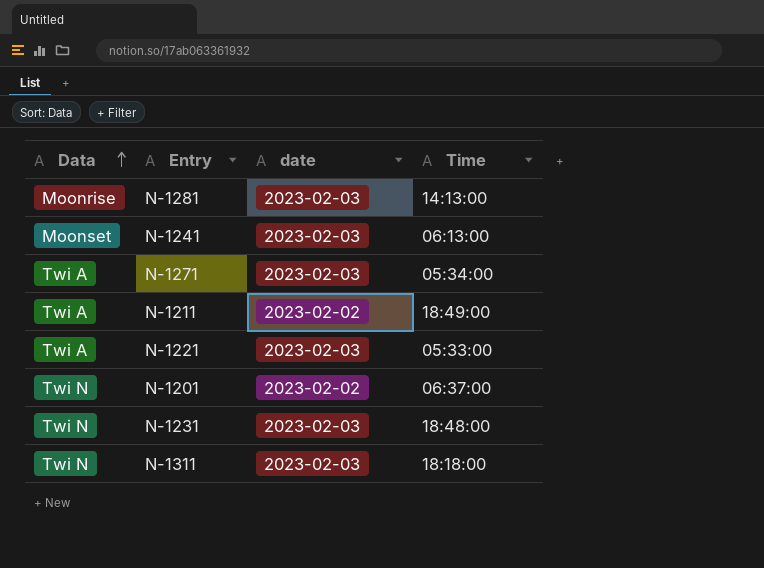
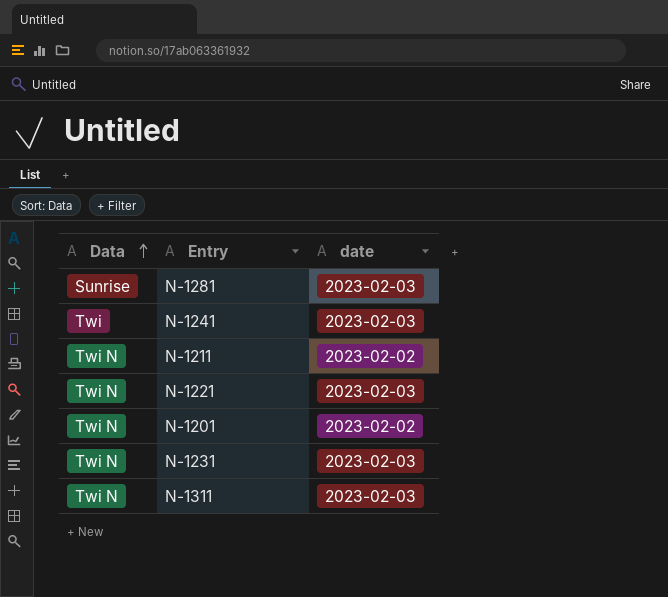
column Time | position: 4 -> none
row N-1271: Twi A | 2023-02-03 | 05:34:00 -> none
N-1281 | Data: Moonrise -> Sunrise
N-1241 | Data: Moonset -> Twi
N-1211 | Data: Twi A -> Twi N
N-1221 | Data: Twi A -> Twi N

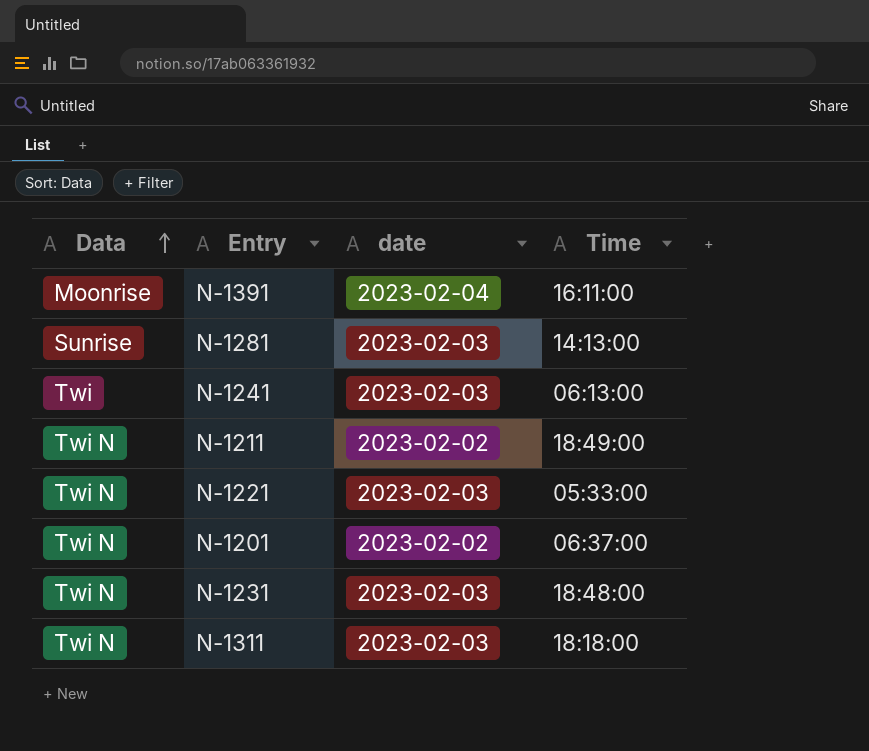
column Time | position: none -> 4
row N-1391: none -> Moonrise | 2023-02-04 | 16:11:00

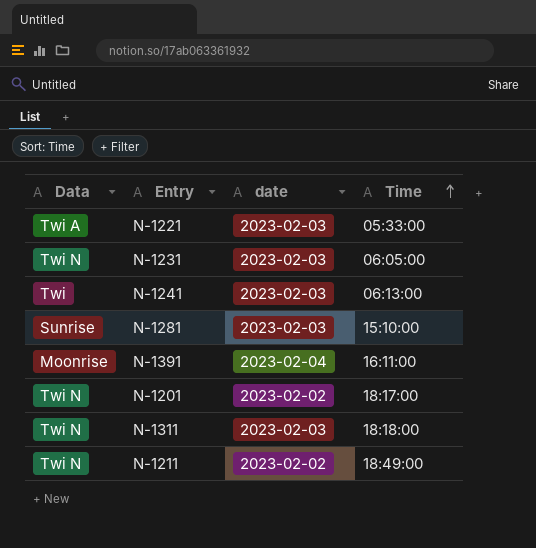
row order: Data ascending -> Time ascending
N-1221 | Data: Twi N -> Twi A
N-1231 | Time: 18:48:00 -> 06:05:00
N-1281 | Time: 14:13:00 -> 15:10:00
N-1201 | Time: 06:37:00 -> 18:17:00

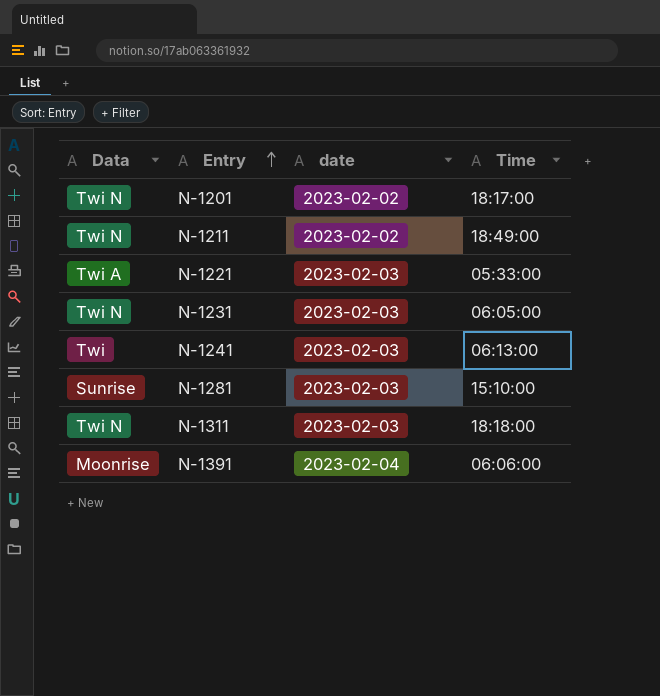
row order: Time ascending -> Entry ascending
N-1391 | Time: 16:11:00 -> 06:06:00

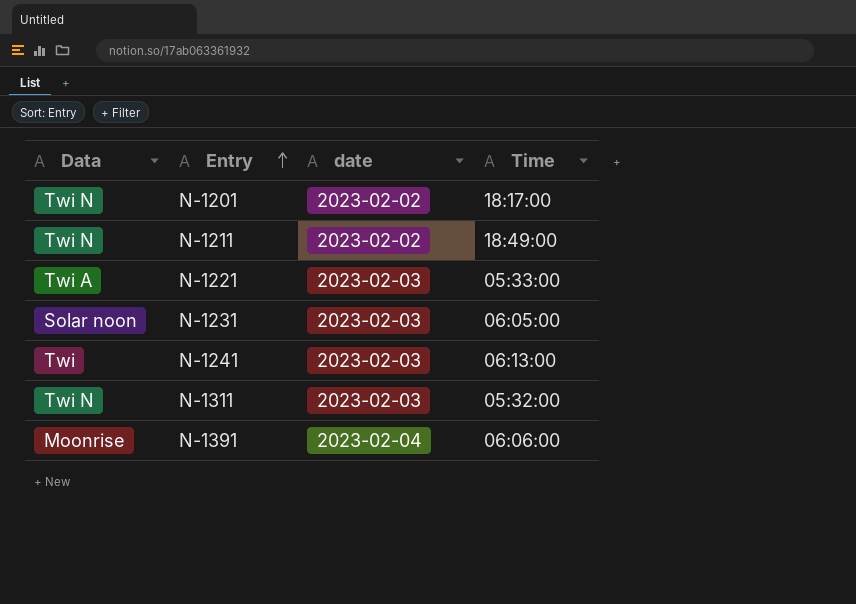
row N-1281: Sunrise | 2023-02-03 | 15:10:00 -> none
N-1231 | Data: Twi N -> Solar noon
N-1311 | Time: 18:18:00 -> 05:32:00

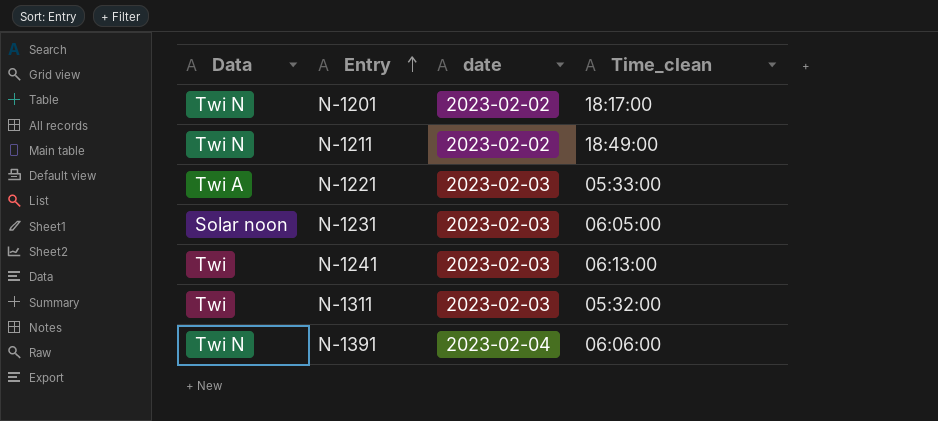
column name: Time -> Time_clean
N-1311 | Data: Twi N -> Twi
N-1391 | Data: Moonrise -> Twi N

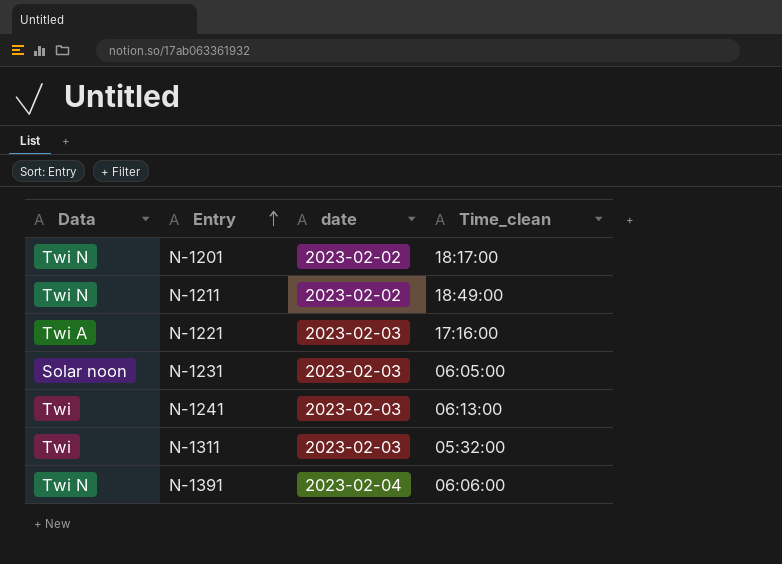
N-1221 | Time_clean: 05:33:00 -> 17:16:00

